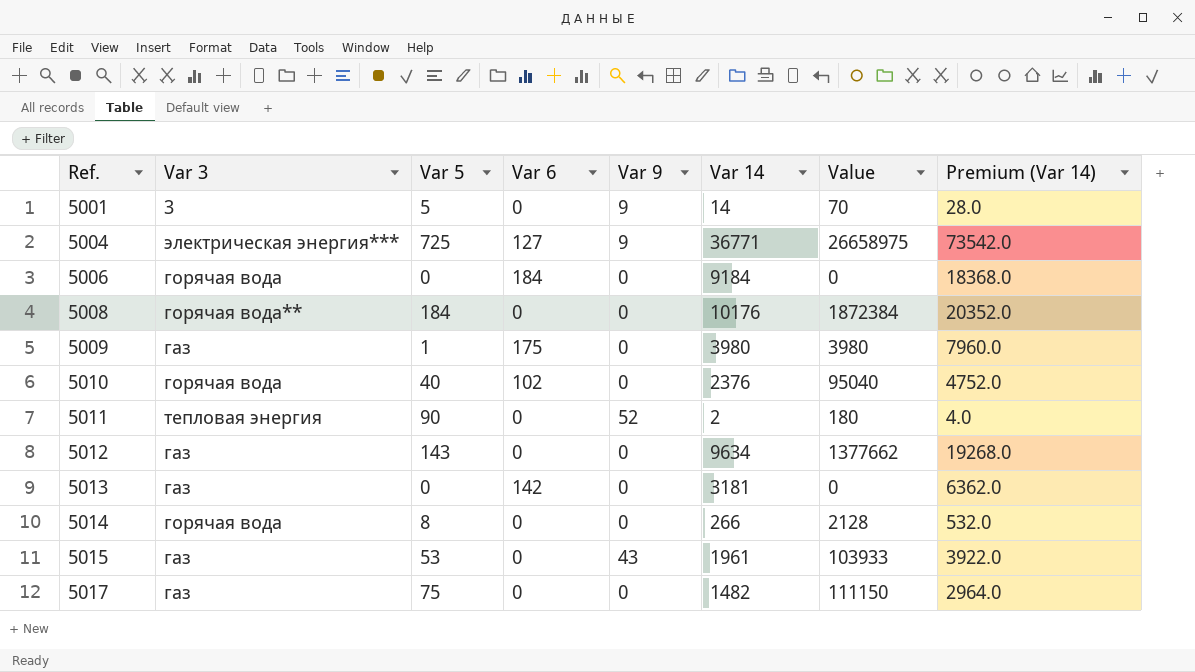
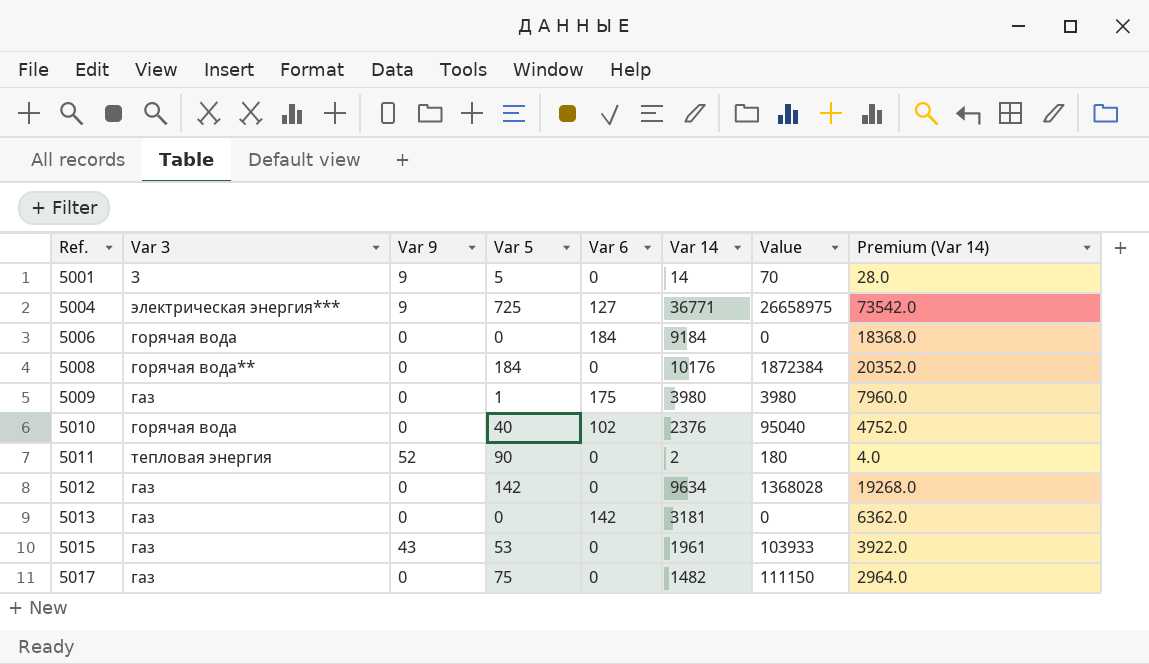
column Var 9 | position: 5 -> 3
row 5014: горячая вода | 8 | 0 | 0 | 266 | 2128 | 532.0 -> none
5012 | Var 5: 143 -> 142
5012 | Value: 1377662 -> 1368028

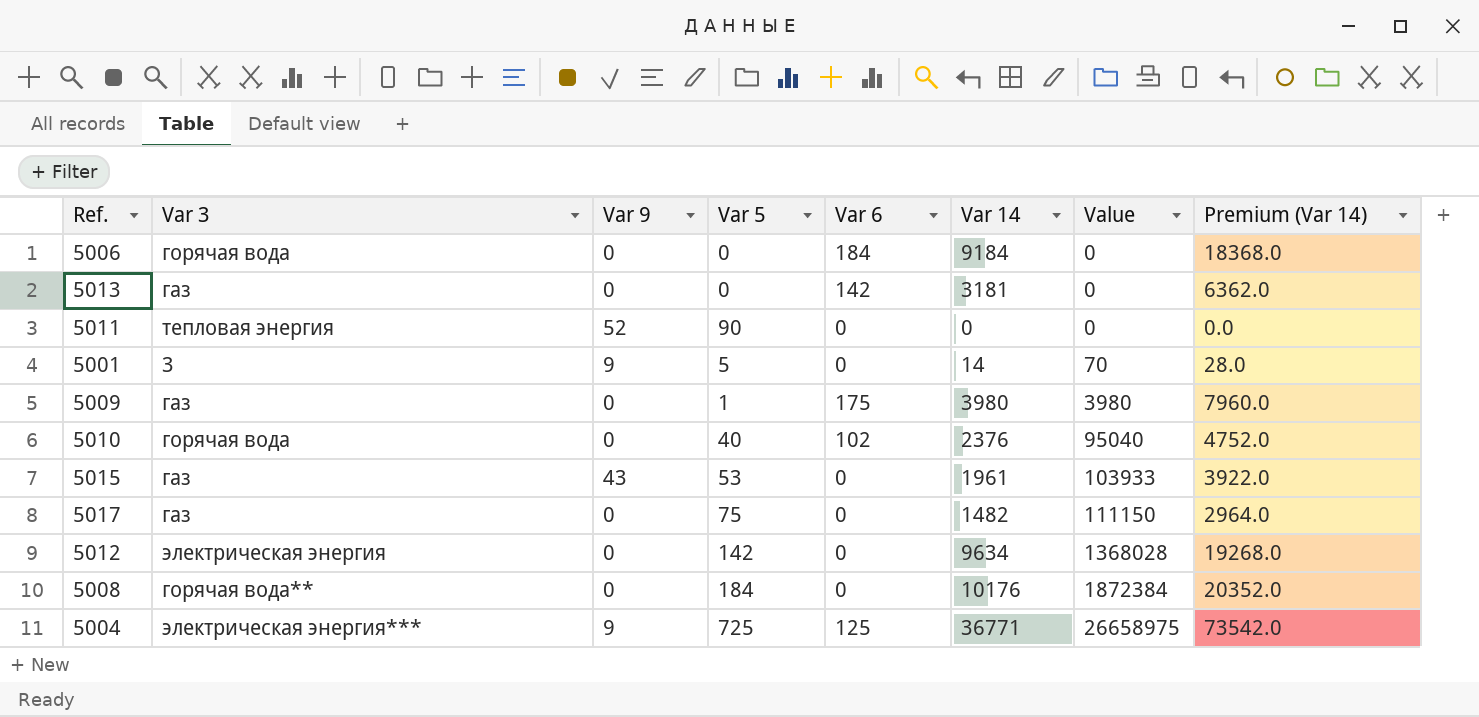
row order: Ref. ascending -> Value ascending
5011 | Var 14: 2 -> 0
5011 | Value: 180 -> 0
5011 | Premium (Var 14): 4.0 -> 0.0
5012 | Var 3: газ -> электрическая энергия
5004 | Var 6: 127 -> 125

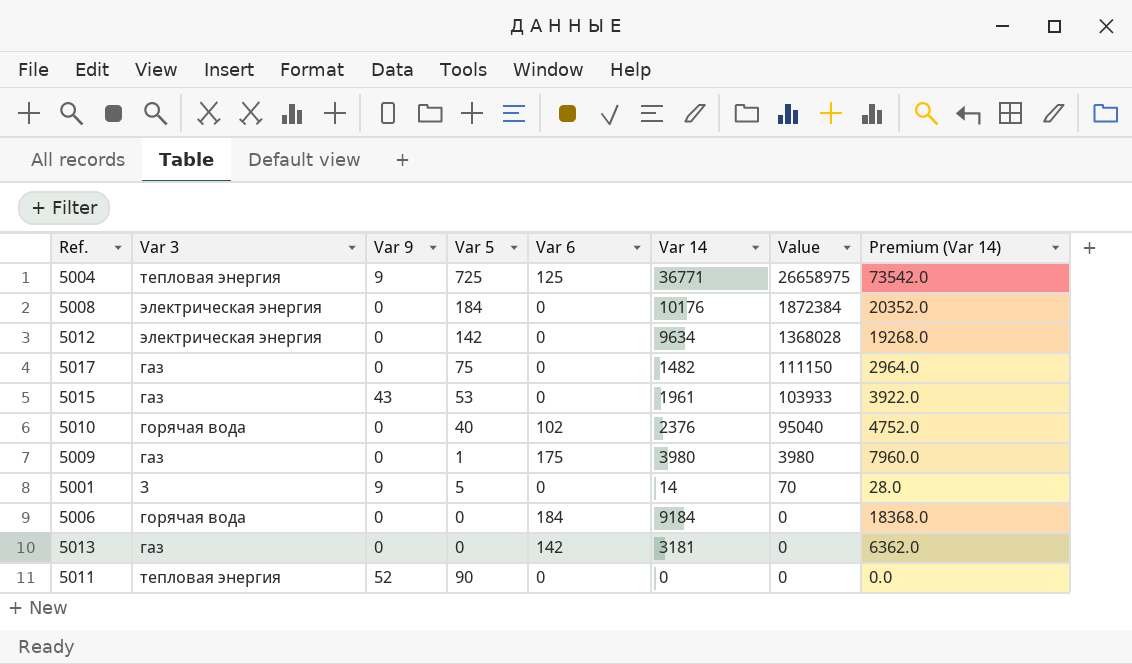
row order: Value ascending -> Value descending
5004 | Var 3: электрическая энергия*** -> тепловая энергия
5008 | Var 3: горячая вода** -> электрическая энергия

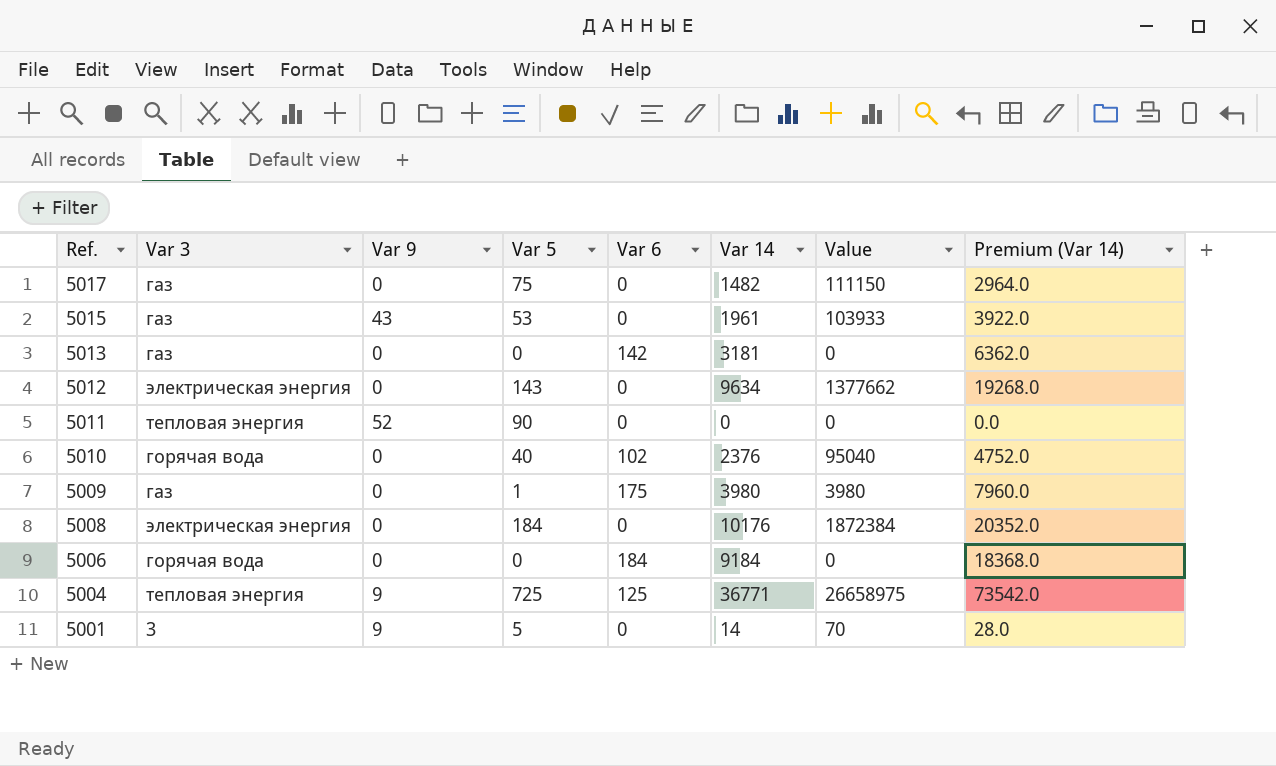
row order: Value descending -> Ref. descending
5012 | Var 5: 142 -> 143
5012 | Value: 1368028 -> 1377662

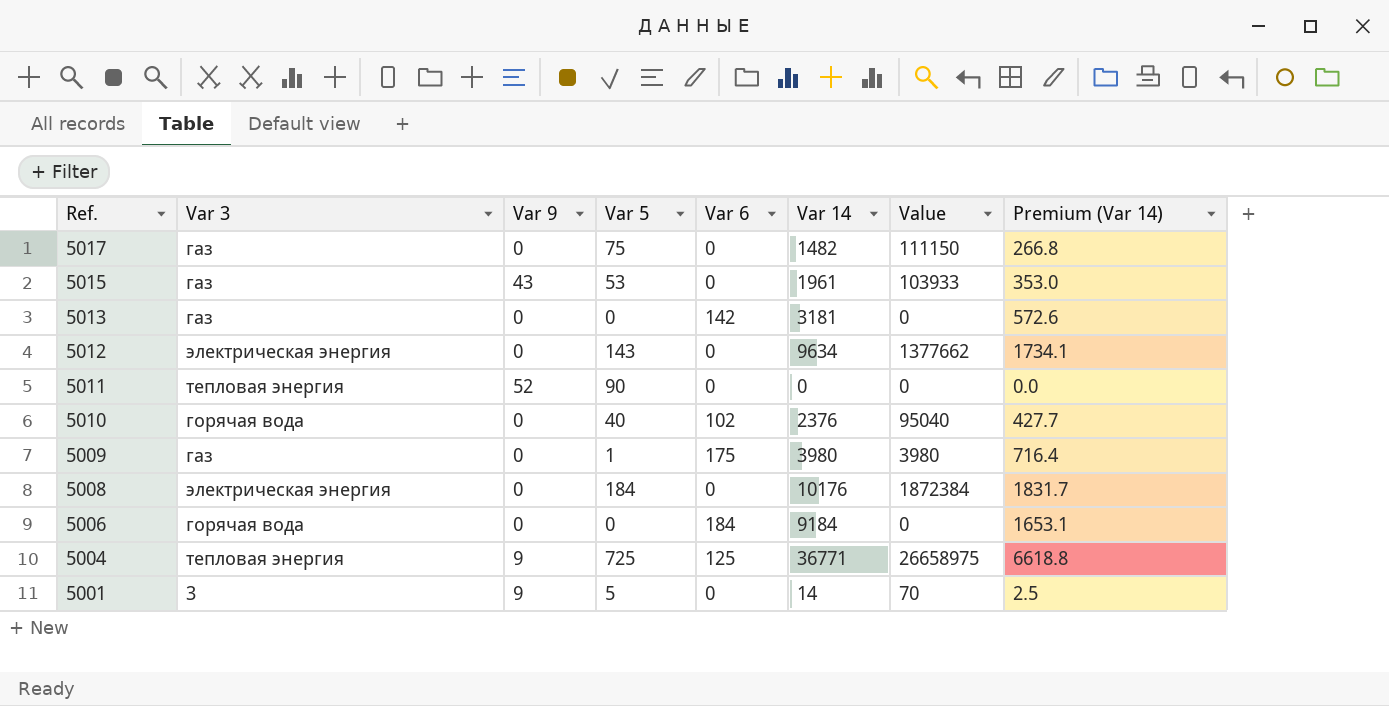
column Premium (Var 14) | formula: [Var 14] * 2 -> [Var 14] * 0.18

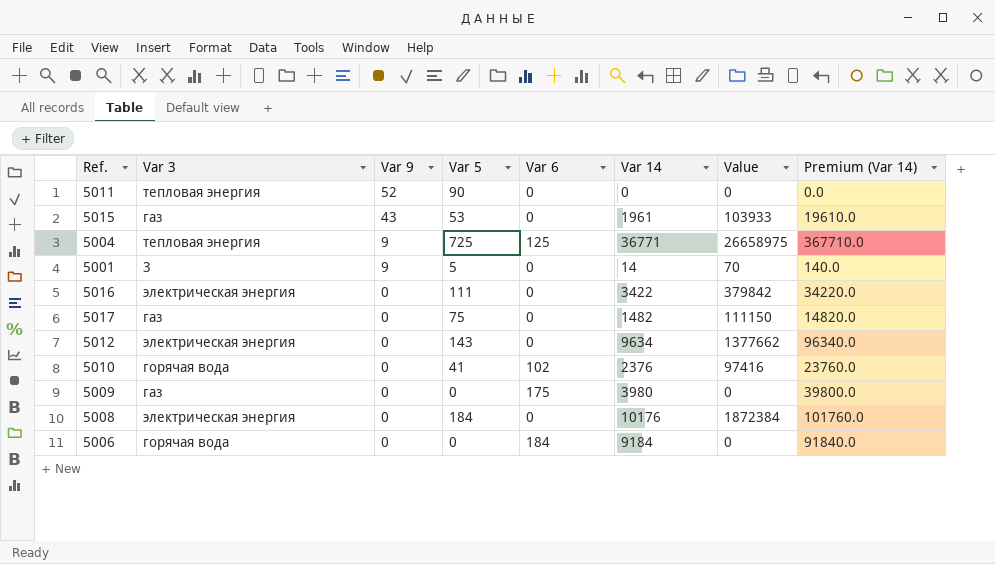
row order: Ref. descending -> Var 9 descending
column Premium (Var 14) | formula: [Var 14] * 0.18 -> [Var 14] * 10
row 5013: газ | 0 | 0 | 142 | 3181 | 0 | 572.6 -> none
row 5016: none -> электрическая энергия | 0 | 111 | 0 | 3422 | 379842 | 34220.0
5010 | Var 5: 40 -> 41
5010 | Value: 95040 -> 97416
5009 | Var 5: 1 -> 0
5009 | Value: 3980 -> 0

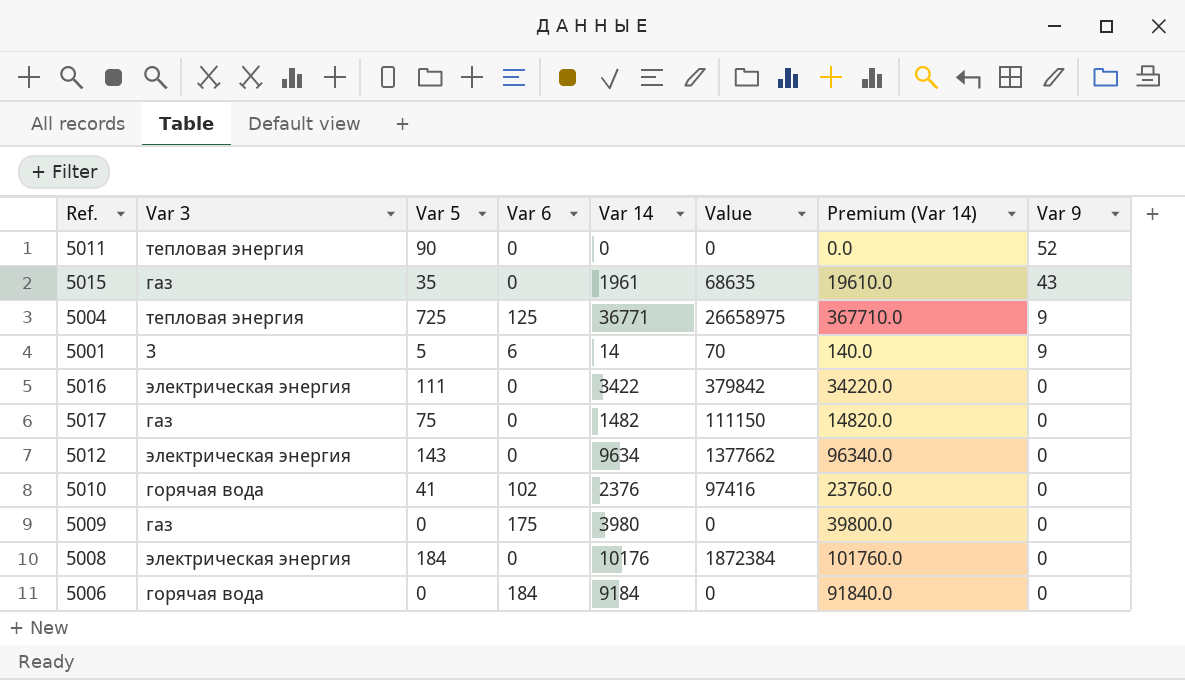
column Var 9 | position: 3 -> 8
5015 | Var 5: 53 -> 35
5015 | Value: 103933 -> 68635
5001 | Var 6: 0 -> 6

